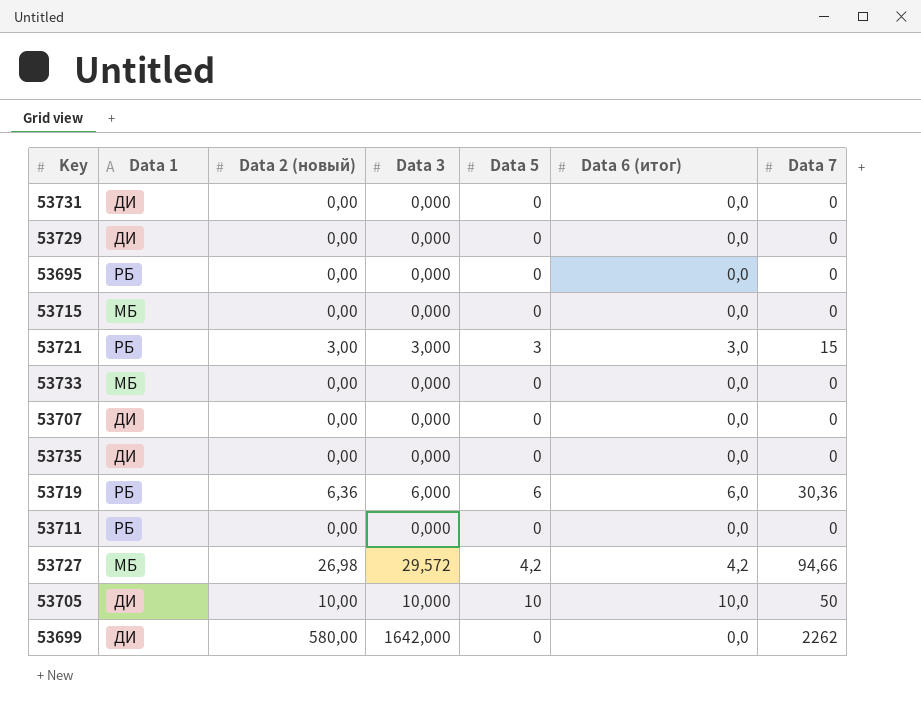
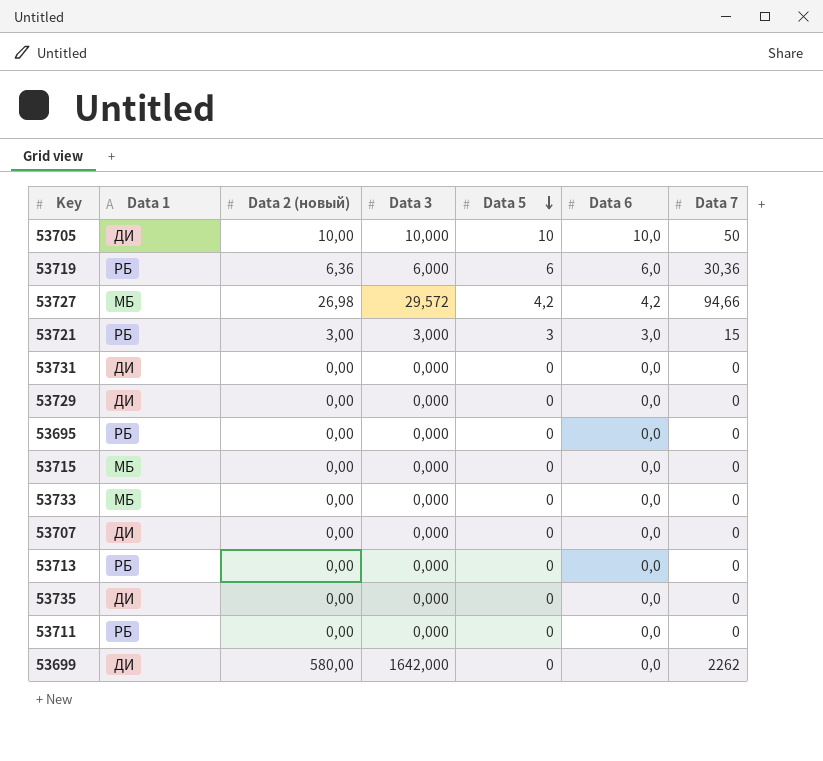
row order: none -> Data 5 descending
column name: Data 6 (итог) -> Data 6
row 53713: none -> РБ | 0,00 | 0,000 | 0 | 0,0 | 0

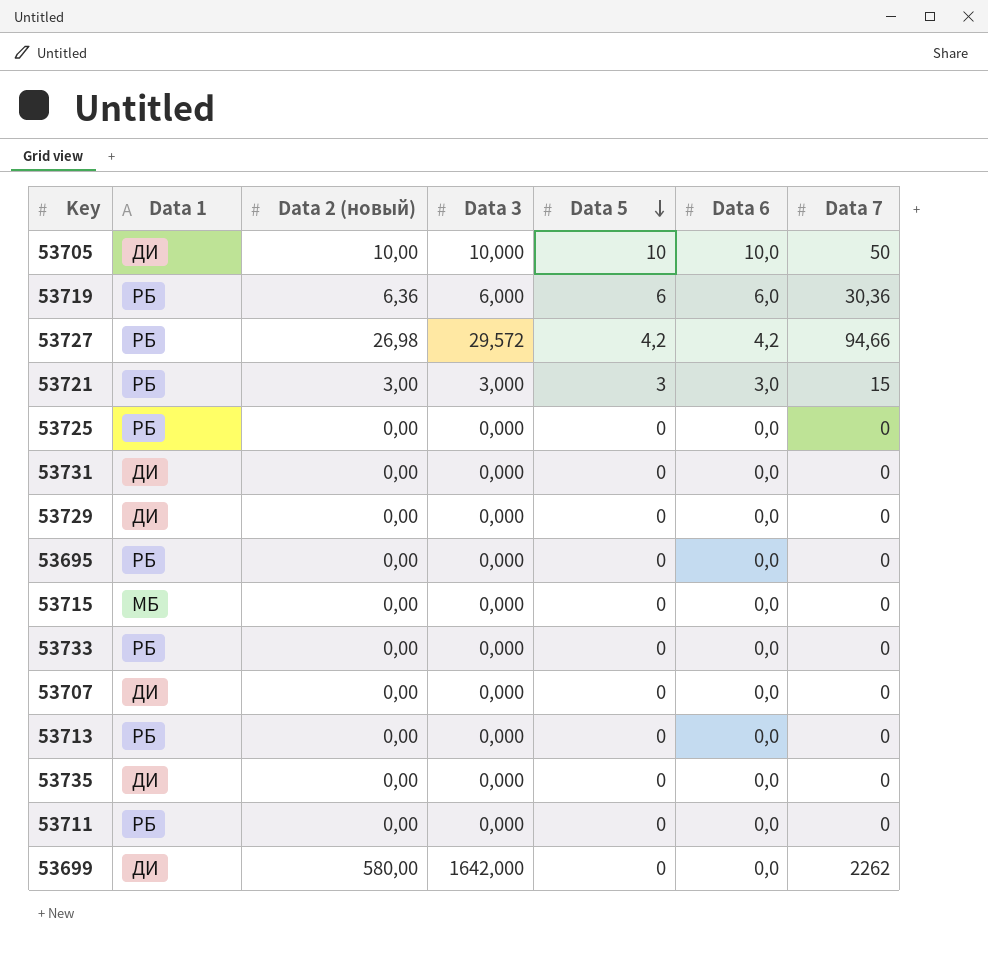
53727 | Data 1: МБ -> РБ
row 53725: none -> РБ | 0,00 | 0,000 | 0 | 0,0 | 0
53733 | Data 1: МБ -> РБ

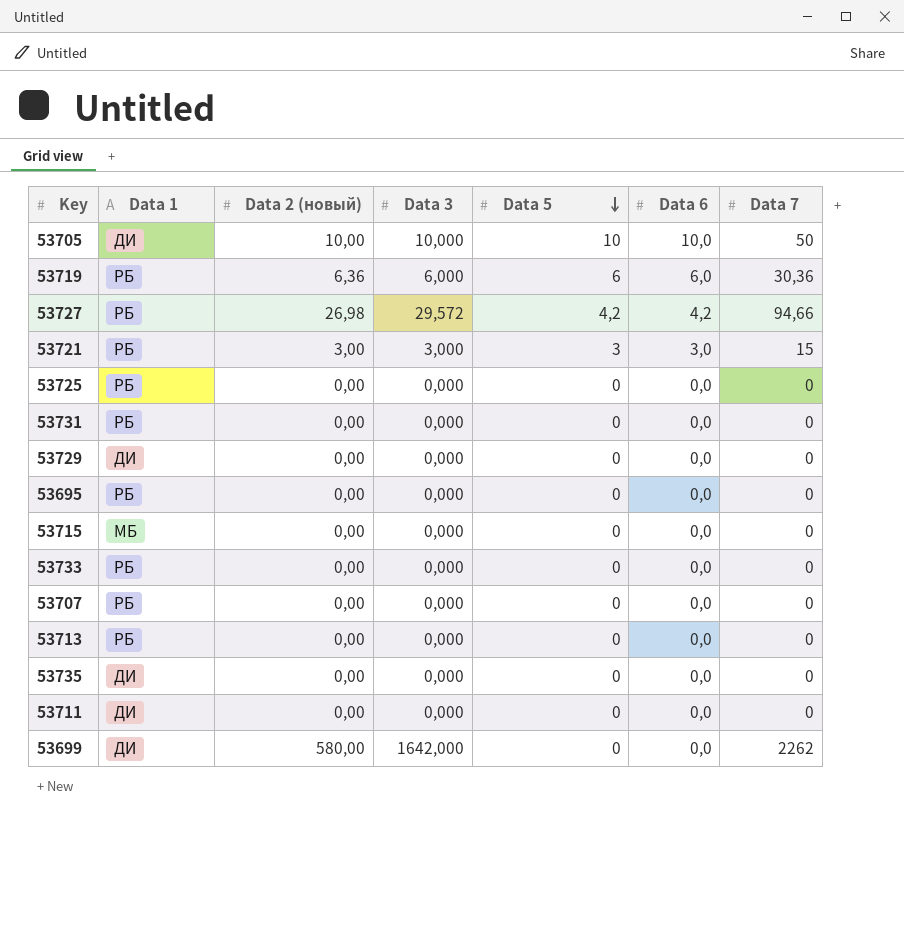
53731 | Data 1: ДИ -> РБ
53707 | Data 1: ДИ -> РБ
53711 | Data 1: РБ -> ДИ

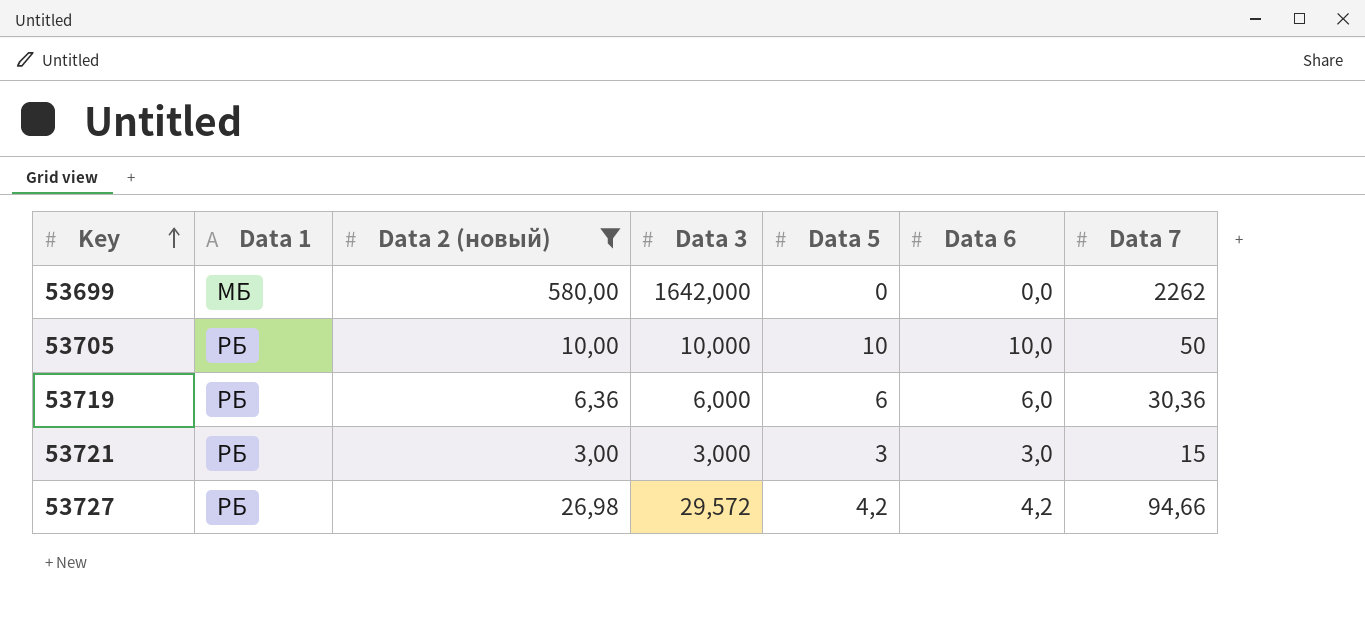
filter: none -> Data 2 (новый) != 0,00
row order: Data 5 descending -> Key ascending
53699 | Data 1: ДИ -> МБ
53705 | Data 1: ДИ -> РБ

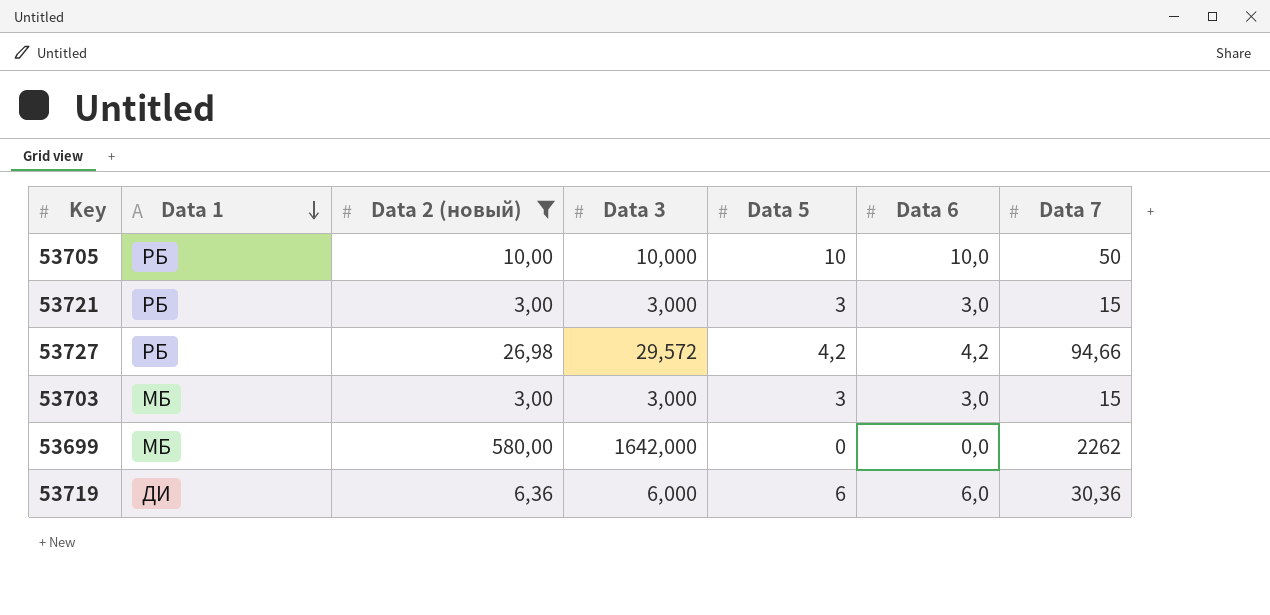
row order: Key ascending -> Data 1 descending
row 53703: none -> МБ | 3,00 | 3,000 | 3 | 3,0 | 15
53719 | Data 1: РБ -> ДИ

